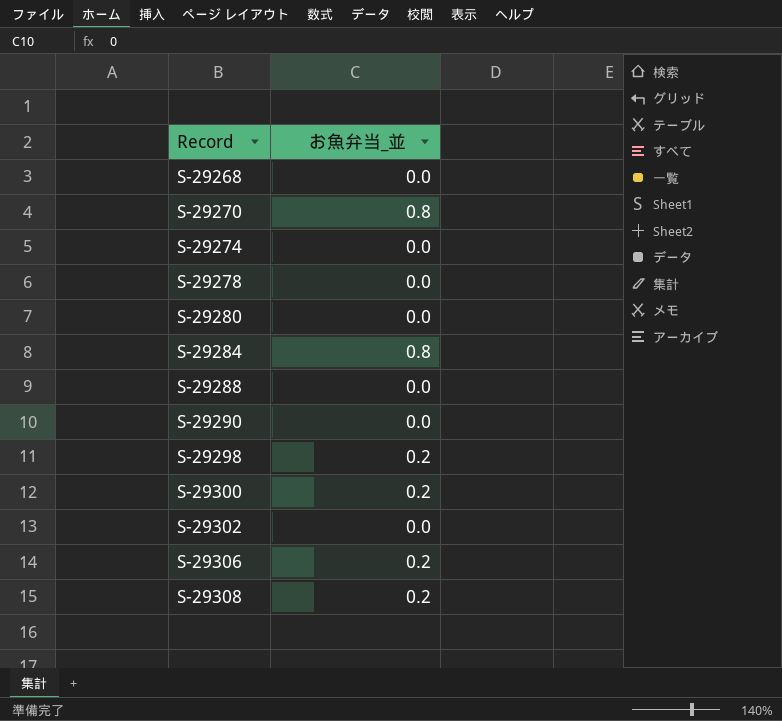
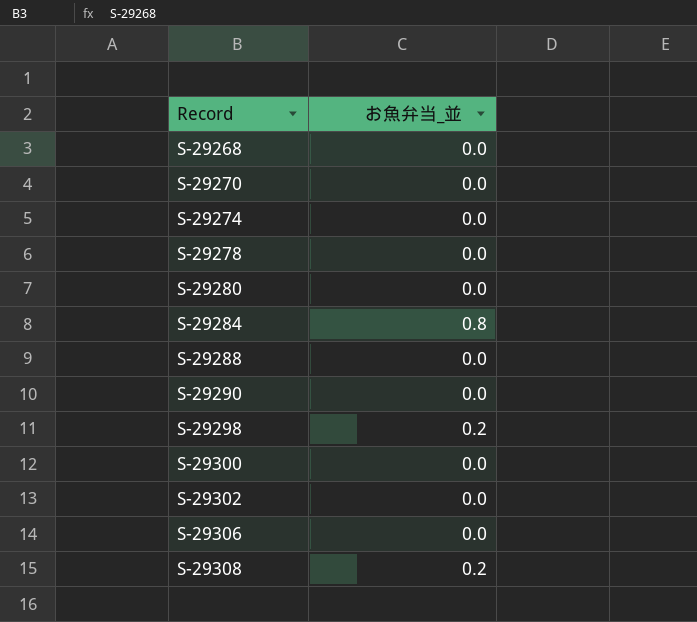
S-29270 | お魚弁当_並: 0.8 -> 0.0
S-29300 | お魚弁当_並: 0.2 -> 0.0
S-29306 | お魚弁当_並: 0.2 -> 0.0

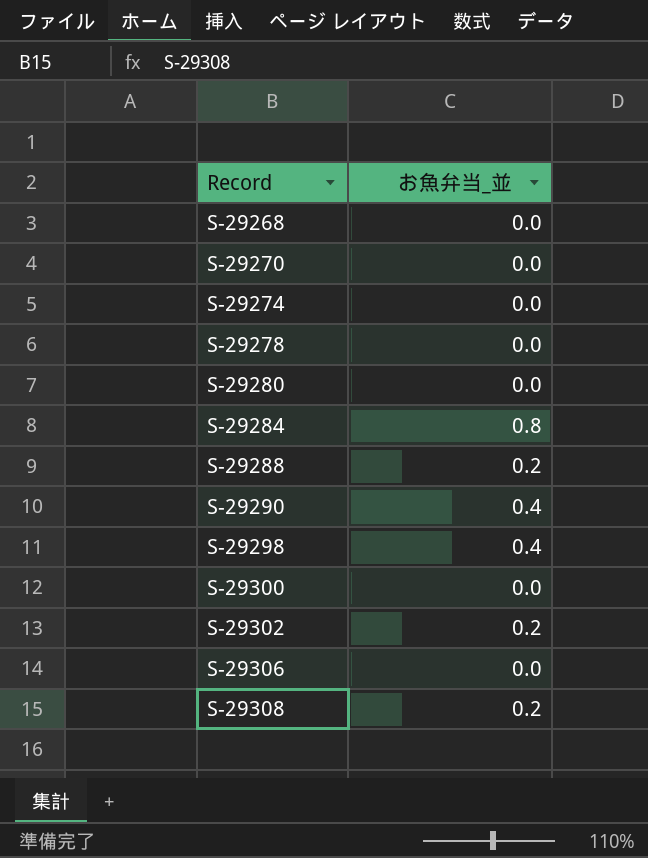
S-29288 | お魚弁当_並: 0.0 -> 0.2
S-29290 | お魚弁当_並: 0.0 -> 0.4
S-29298 | お魚弁当_並: 0.2 -> 0.4
S-29302 | お魚弁当_並: 0.0 -> 0.2

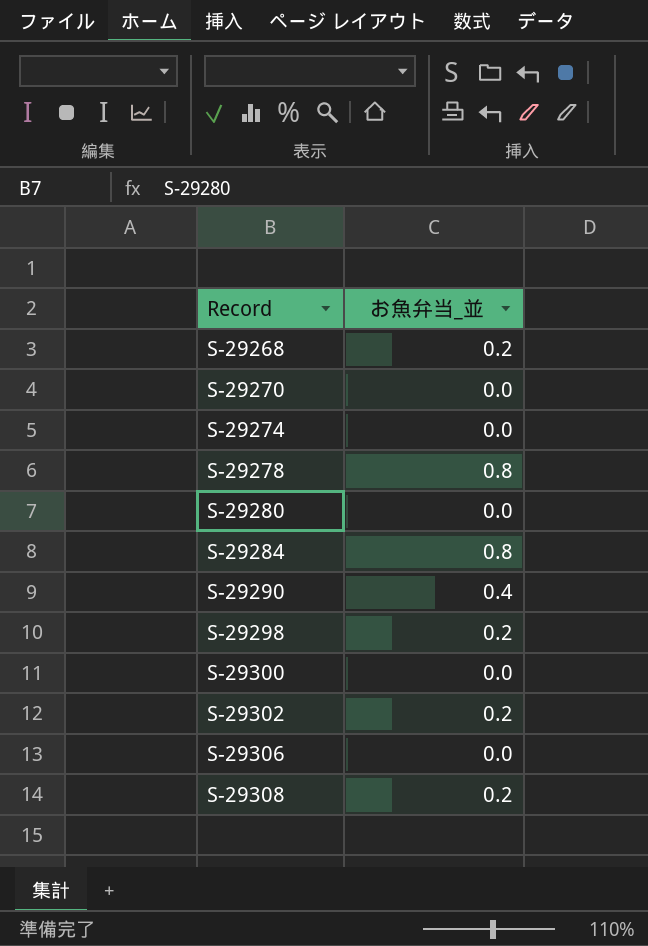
row S-29288: 0.2 -> none
S-29268 | お魚弁当_並: 0.0 -> 0.2
S-29278 | お魚弁当_並: 0.0 -> 0.8
S-29298 | お魚弁当_並: 0.4 -> 0.2

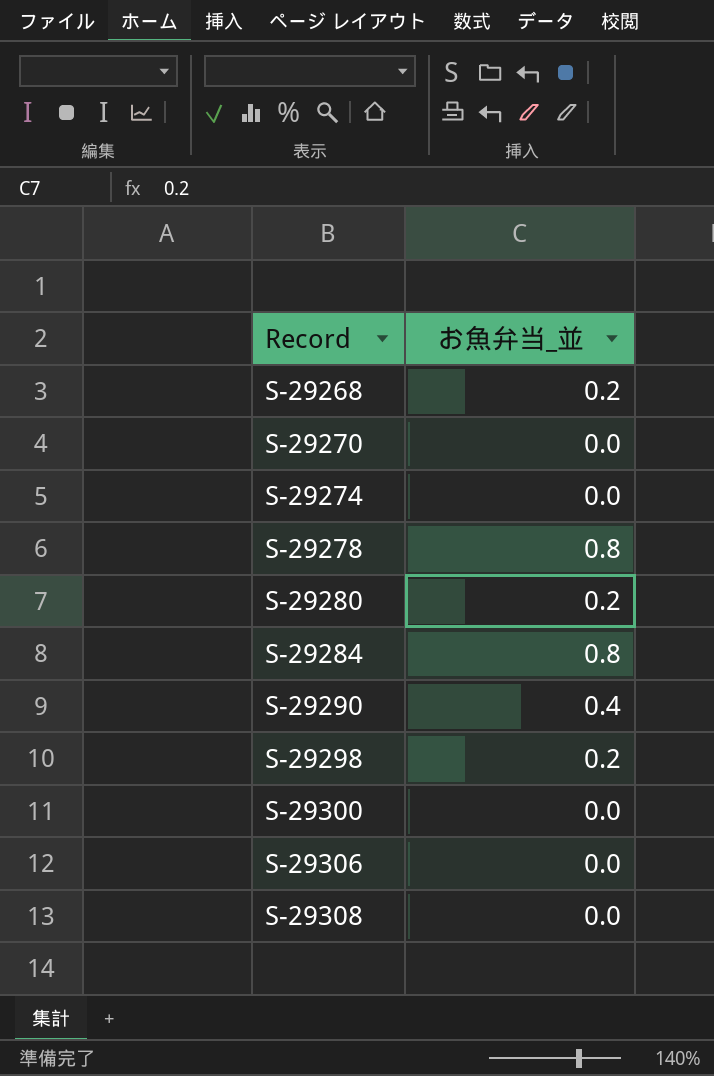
row S-29302: 0.2 -> none
S-29280 | お魚弁当_並: 0.0 -> 0.2
S-29308 | お魚弁当_並: 0.2 -> 0.0

